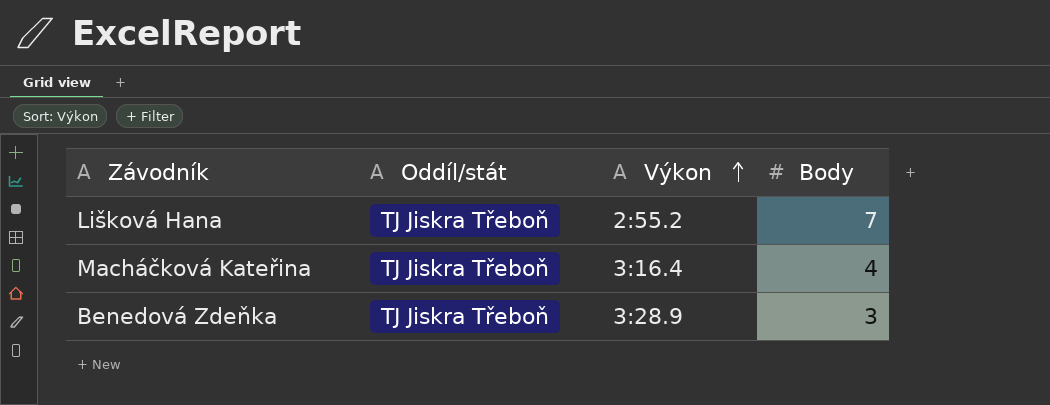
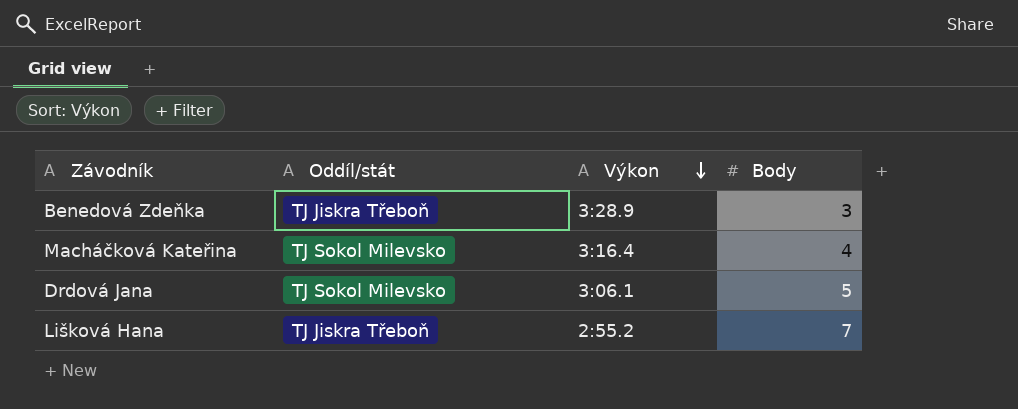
row order: Výkon ascending -> Výkon descending
Macháčková Kateřina | Oddíl/stát: TJ Jiskra Třeboň -> TJ Sokol Milevsko
row Drdová Jana: none -> TJ Sokol Milevsko | 3:06.1 | 5

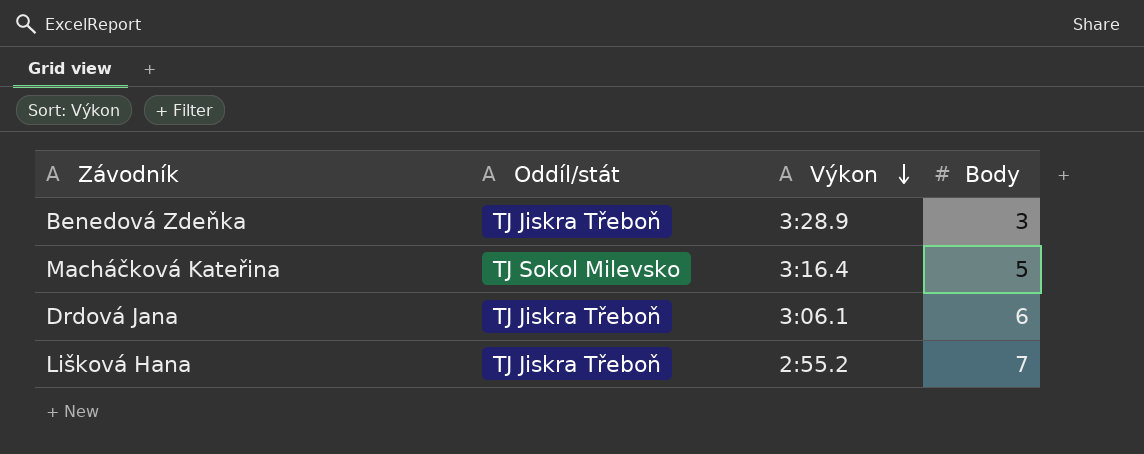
Macháčková Kateřina | Body: 4 -> 5
Drdová Jana | Oddíl/stát: TJ Sokol Milevsko -> TJ Jiskra Třeboň
Drdová Jana | Body: 5 -> 6

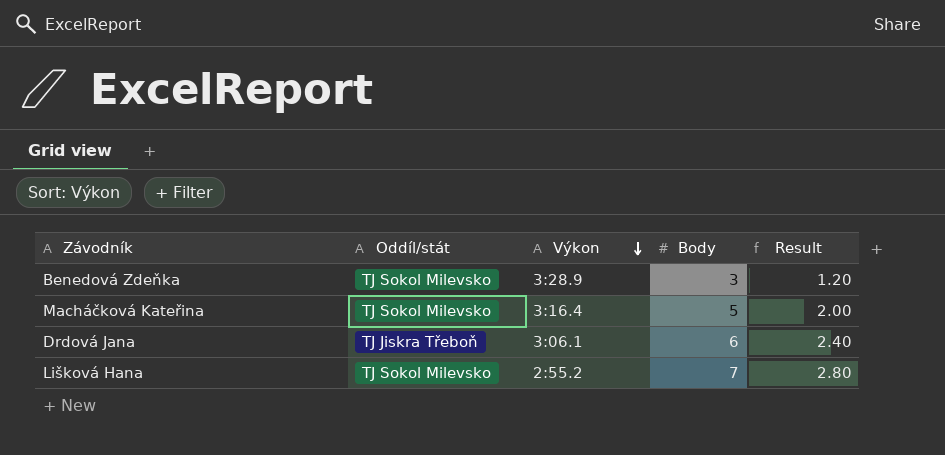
column Result | formula: none -> [Body] * 0.4
Benedová Zdeňka | Oddíl/stát: TJ Jiskra Třeboň -> TJ Sokol Milevsko
Lišková Hana | Oddíl/stát: TJ Jiskra Třeboň -> TJ Sokol Milevsko

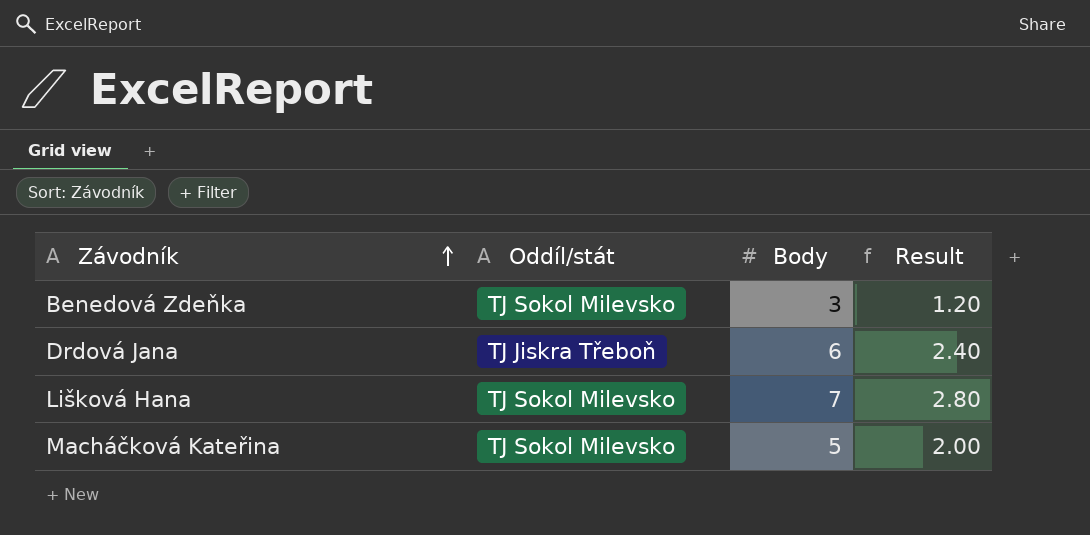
row order: Výkon descending -> Závodník ascending
column Výkon | position: 3 -> none

